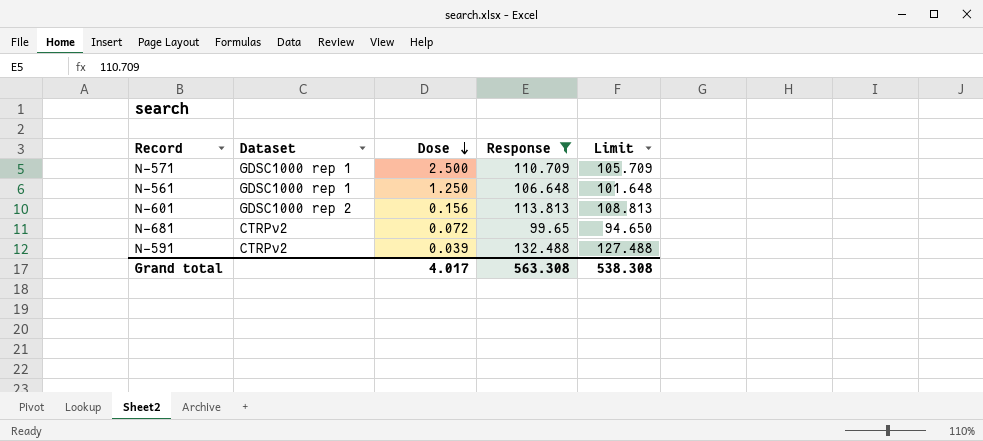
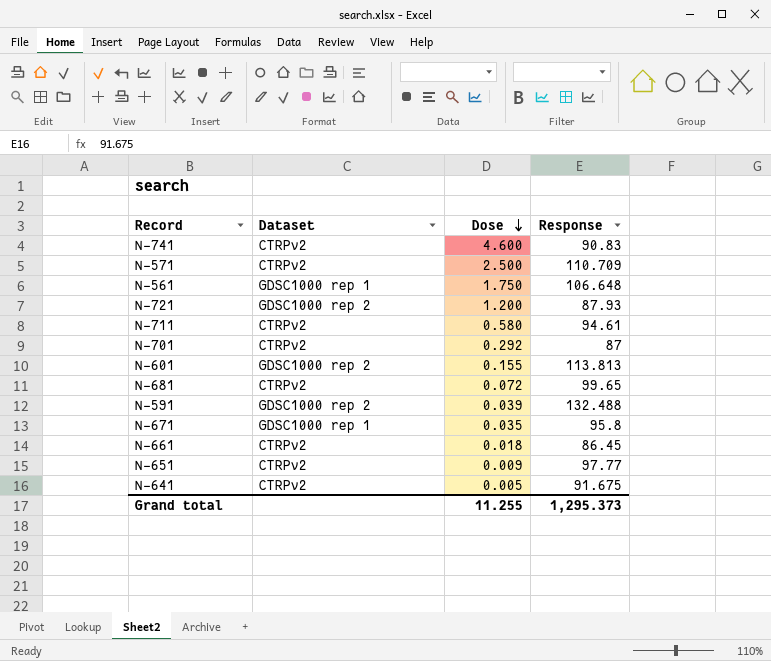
filter: Response >= 99.65 -> none
column Limit | formula: [Response] - 5 -> none
N-571 | Dataset: GDSC1000 rep 1 -> CTRPv2
N-561 | Dose: 1.250 -> 1.750
N-601 | Dose: 0.156 -> 0.155
N-591 | Dataset: CTRPv2 -> GDSC1000 rep 2
Grand total | Dose: 4.017 -> 11.255
Grand total | Response: 563.308 -> 1,295.373

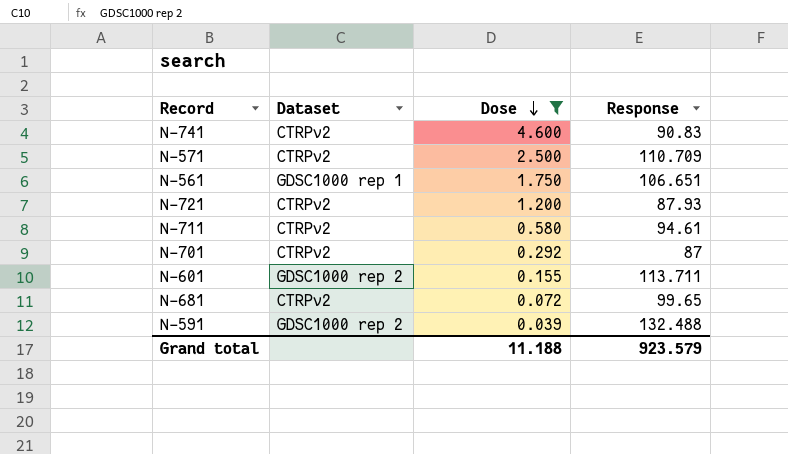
filter: none -> Dose >= 0.039
N-561 | Response: 106.648 -> 106.651
N-721 | Dataset: GDSC1000 rep 2 -> CTRPv2
N-601 | Response: 113.813 -> 113.711
Grand total | Dose: 11.255 -> 11.188
Grand total | Response: 1,295.373 -> 923.579

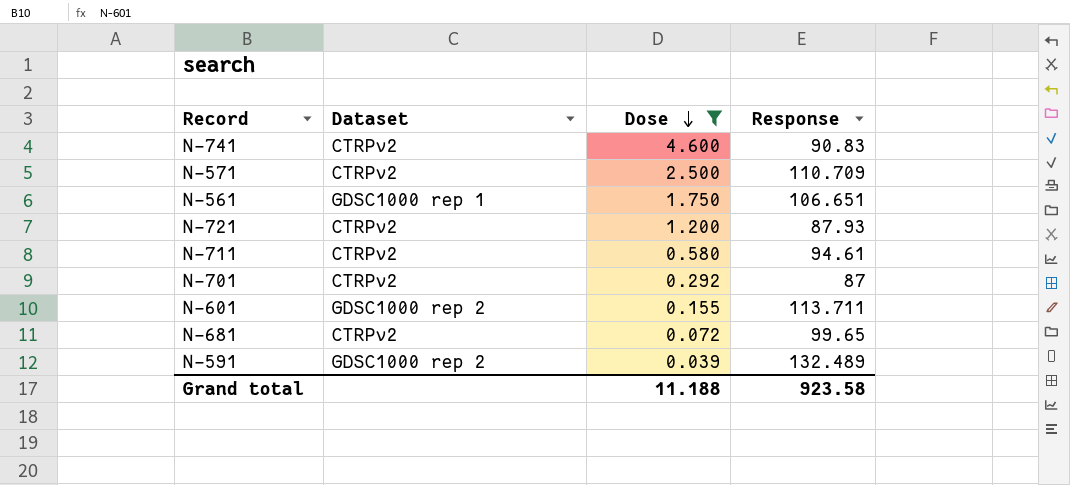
N-591 | Response: 132.488 -> 132.489
Grand total | Response: 923.579 -> 923.58

